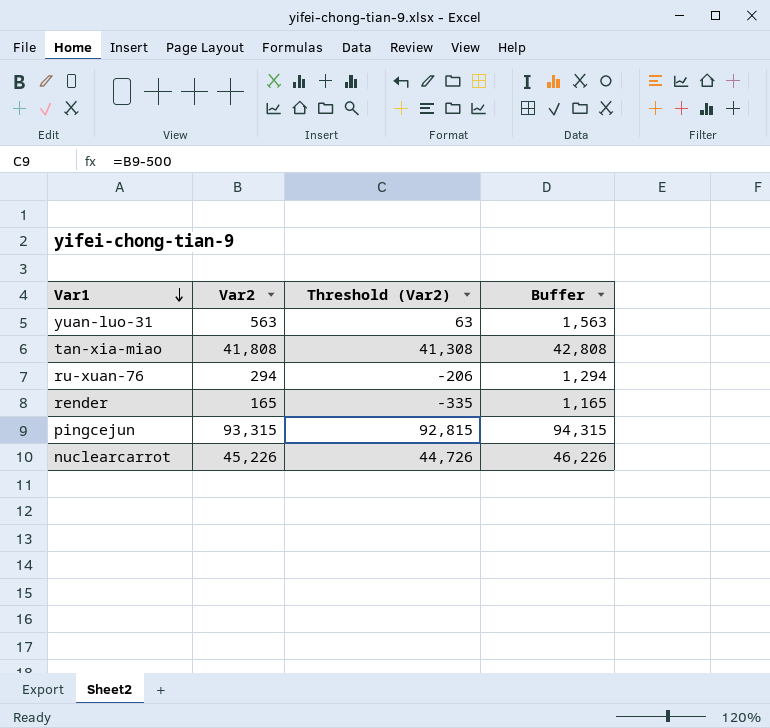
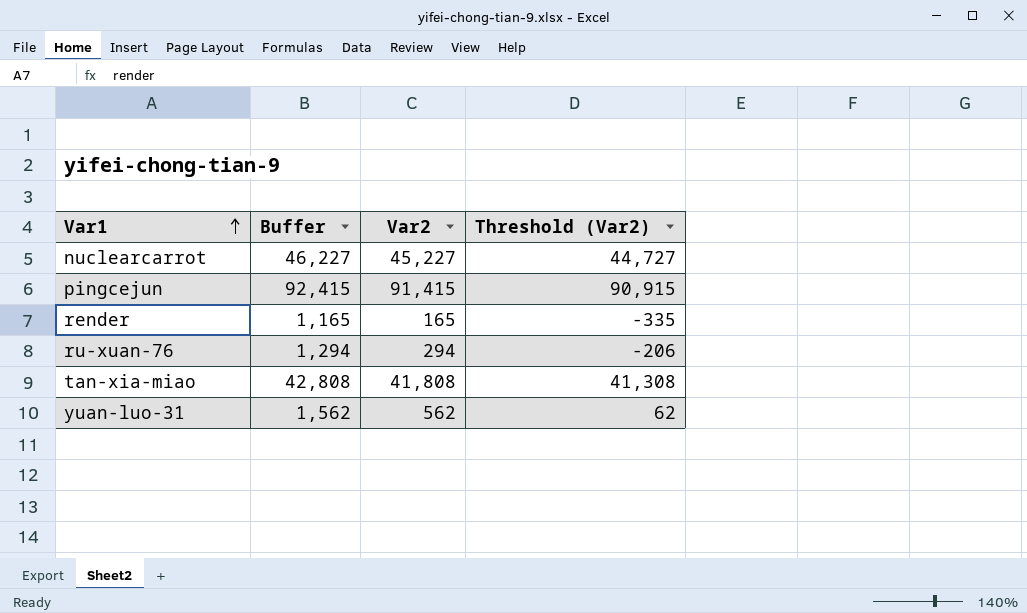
row order: Var1 descending -> Var1 ascending
column Buffer | position: 4 -> 2
nuclearcarrot | Buffer: 46,226 -> 46,227
nuclearcarrot | Var2: 45,226 -> 45,227
nuclearcarrot | Threshold (Var2): 44,726 -> 44,727
pingcejun | Buffer: 94,315 -> 92,415
pingcejun | Var2: 93,315 -> 91,415
pingcejun | Threshold (Var2): 92,815 -> 90,915
yuan-luo-31 | Buffer: 1,563 -> 1,562
yuan-luo-31 | Var2: 563 -> 562
yuan-luo-31 | Threshold (Var2): 63 -> 62

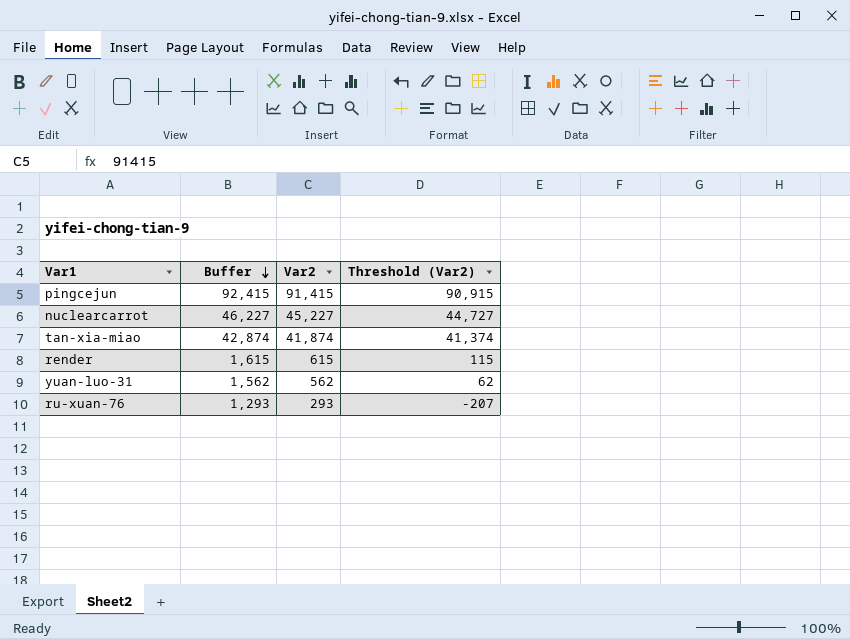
row order: Var1 ascending -> Buffer descending
tan-xia-miao | Buffer: 42,808 -> 42,874
tan-xia-miao | Var2: 41,808 -> 41,874
tan-xia-miao | Threshold (Var2): 41,308 -> 41,374
render | Buffer: 1,165 -> 1,615
render | Var2: 165 -> 615
render | Threshold (Var2): -335 -> 115
ru-xuan-76 | Buffer: 1,294 -> 1,293
ru-xuan-76 | Var2: 294 -> 293
ru-xuan-76 | Threshold (Var2): -206 -> -207

